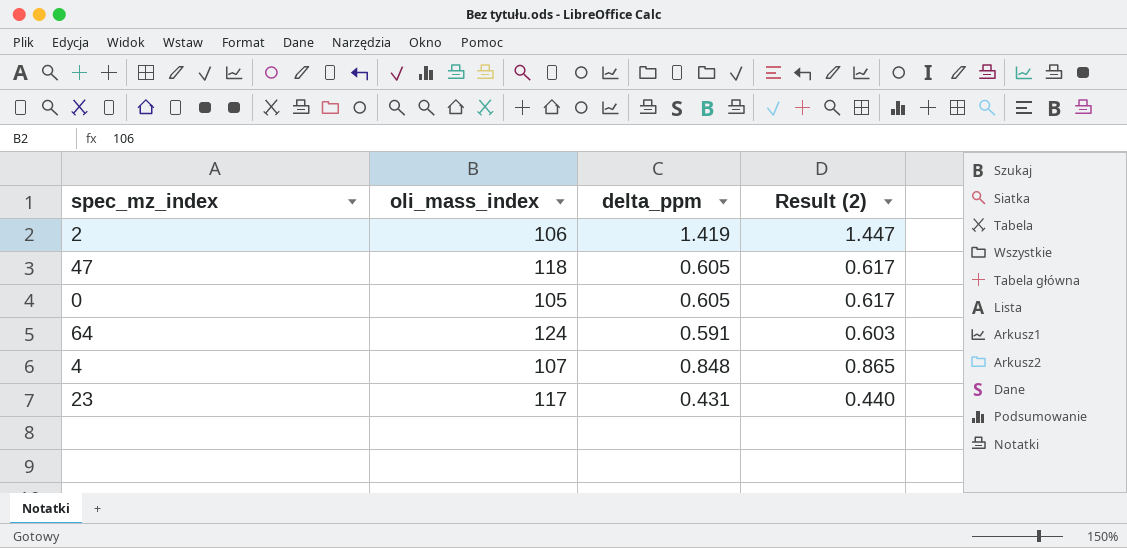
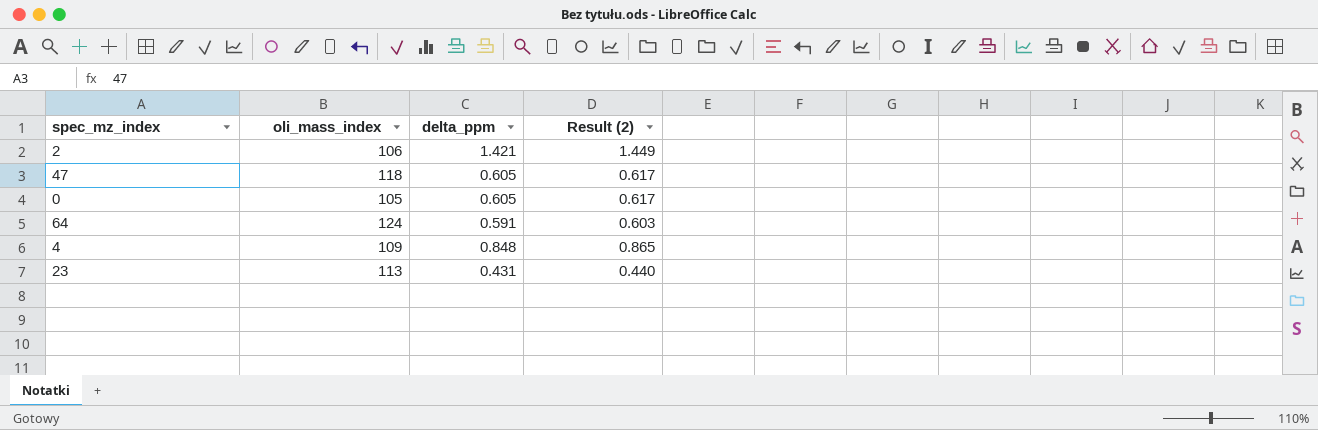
2 | delta_ppm: 1.419 -> 1.421
2 | Result (2): 1.447 -> 1.449
4 | oli_mass_index: 107 -> 109
23 | oli_mass_index: 117 -> 113

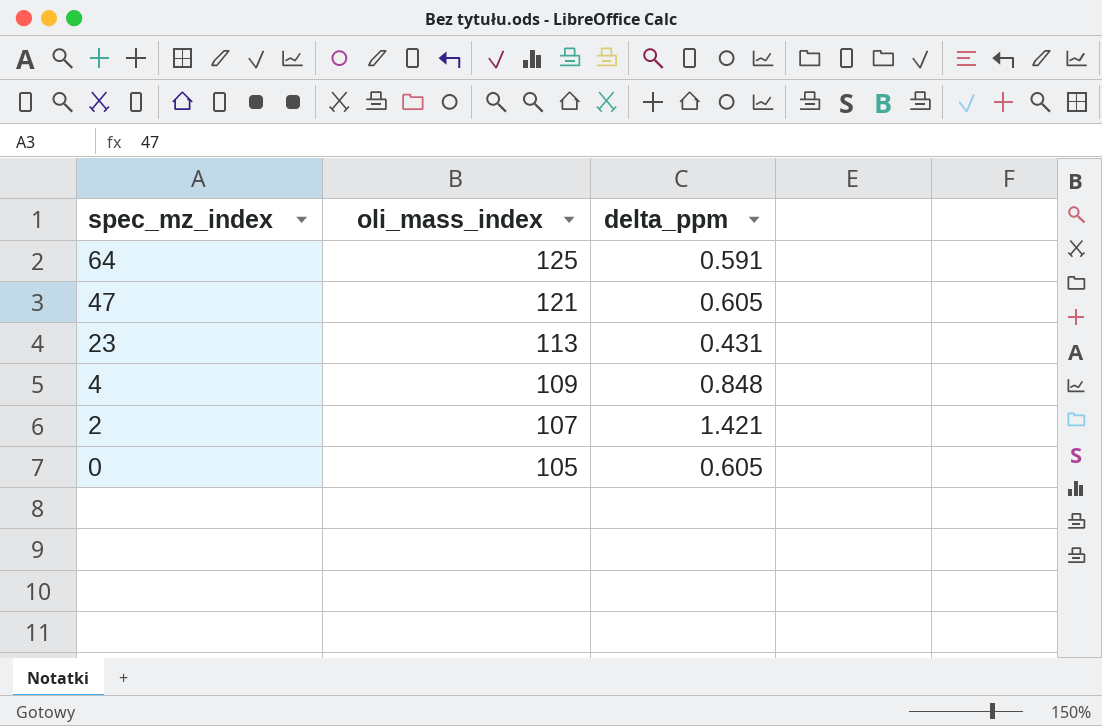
row order: none -> spec_mz_index descending
column Result (2) | formula: [delta_ppm] * 1.02 -> none
64 | oli_mass_index: 124 -> 125
47 | oli_mass_index: 118 -> 121
2 | oli_mass_index: 106 -> 107

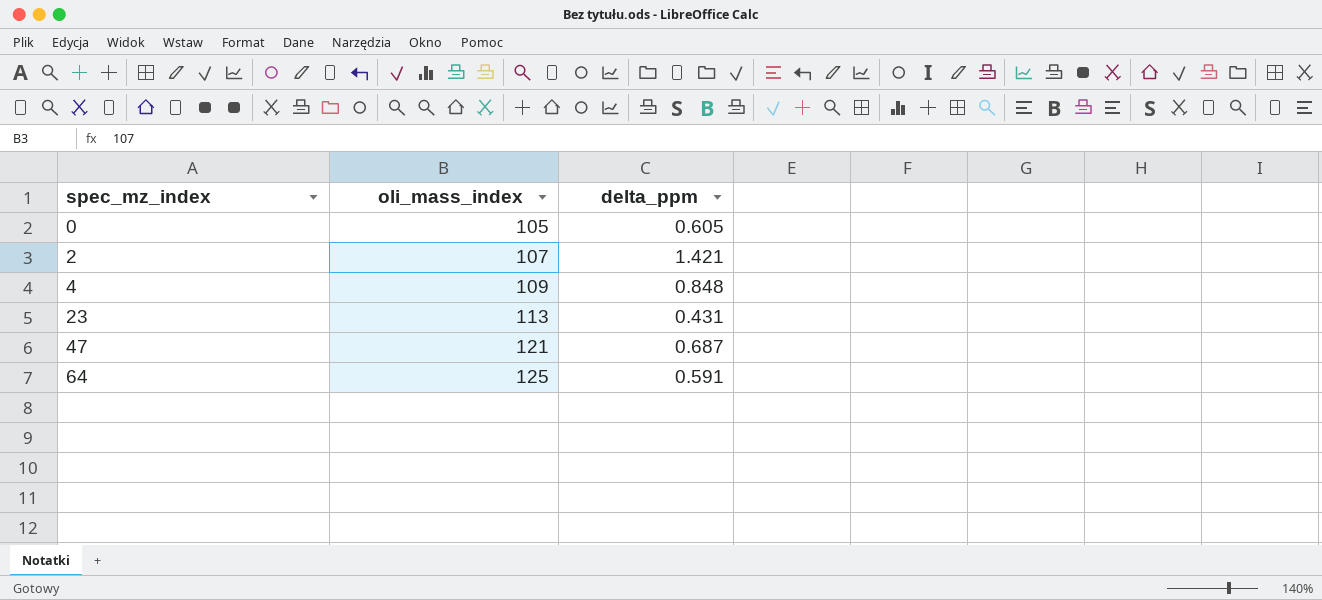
row order: spec_mz_index descending -> spec_mz_index ascending
47 | delta_ppm: 0.605 -> 0.687

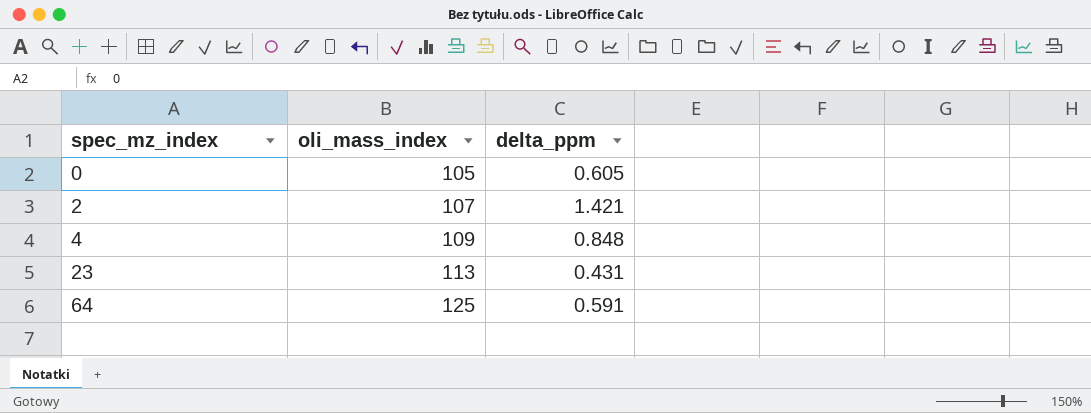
row 47: 121 | 0.687 -> none

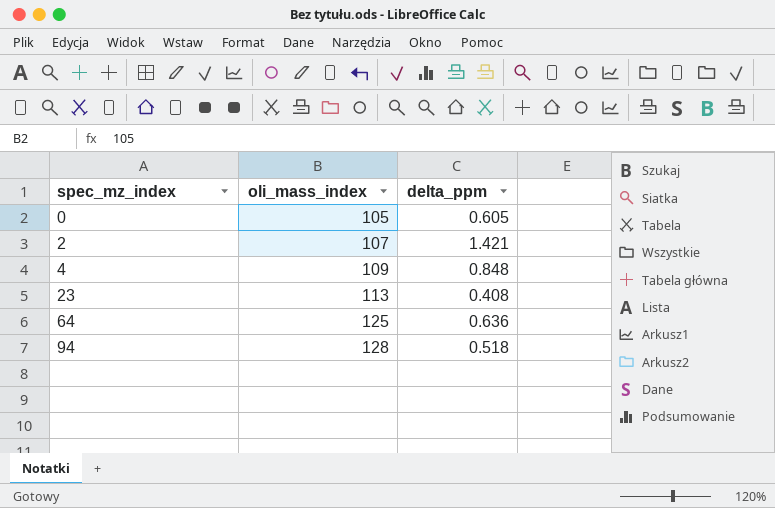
23 | delta_ppm: 0.431 -> 0.408
64 | delta_ppm: 0.591 -> 0.636
row 94: none -> 128 | 0.518

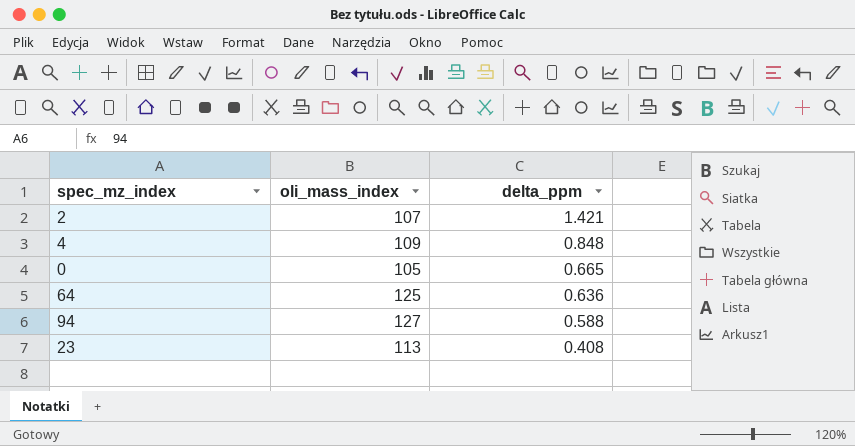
row order: spec_mz_index ascending -> delta_ppm descending
0 | delta_ppm: 0.605 -> 0.665
94 | oli_mass_index: 128 -> 127
94 | delta_ppm: 0.518 -> 0.588

